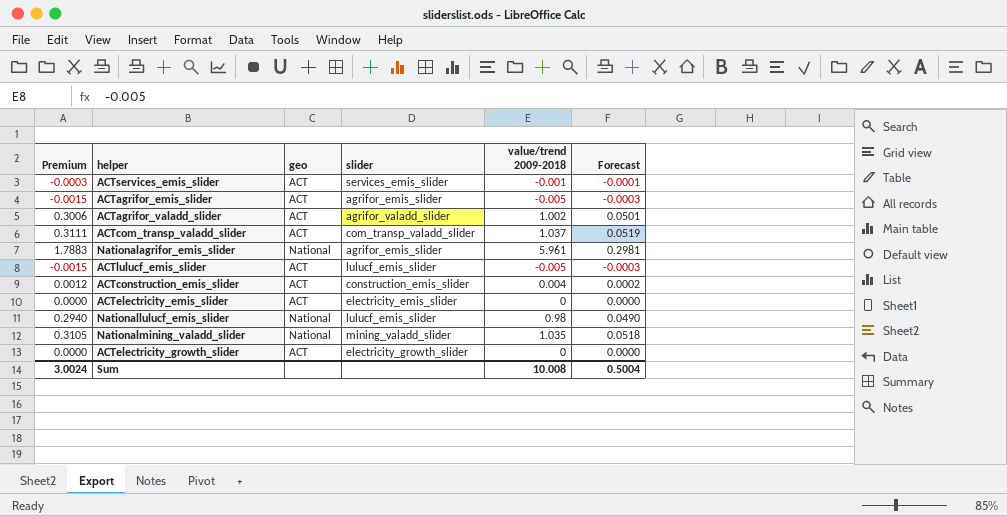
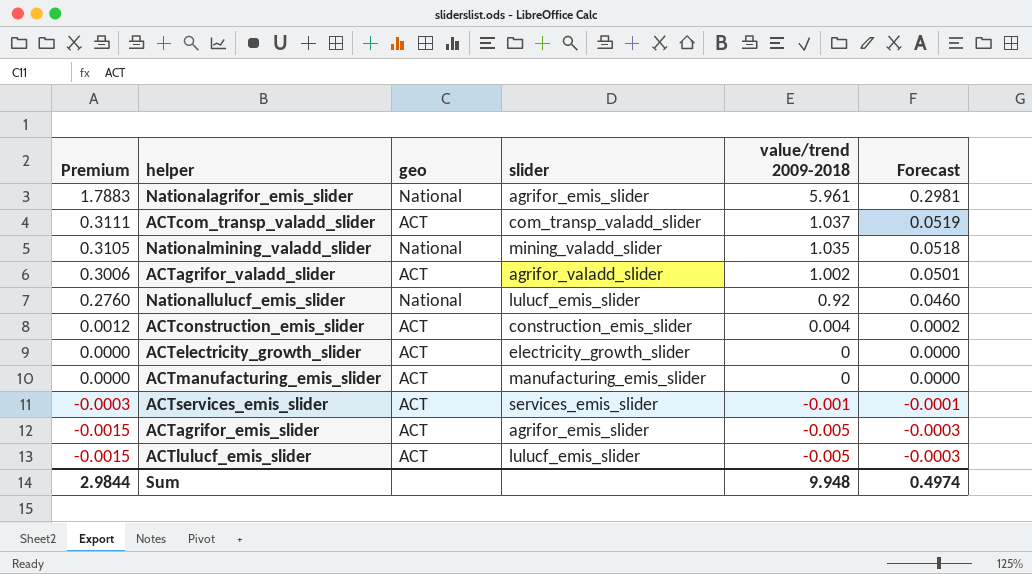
row order: none -> Premium descending
row ACTelectricity_emis_slider: 0.0000 | ACT | electricity_emis_slider | 0 | 0.0000 -> none
Nationallulucf_emis_slider | Premium: 0.2940 -> 0.2760
Nationallulucf_emis_slider | value/trend 2009-2018: 0.98 -> 0.92
Nationallulucf_emis_slider | Forecast: 0.0490 -> 0.0460
row ACTmanufacturing_emis_slider: none -> 0.0000 | ACT | manufacturing_emis_slider | 0 | 0.0000
Sum | Premium: 3.0024 -> 2.9844
Sum | value/trend 2009-2018: 10.008 -> 9.948
Sum | Forecast: 0.5004 -> 0.4974

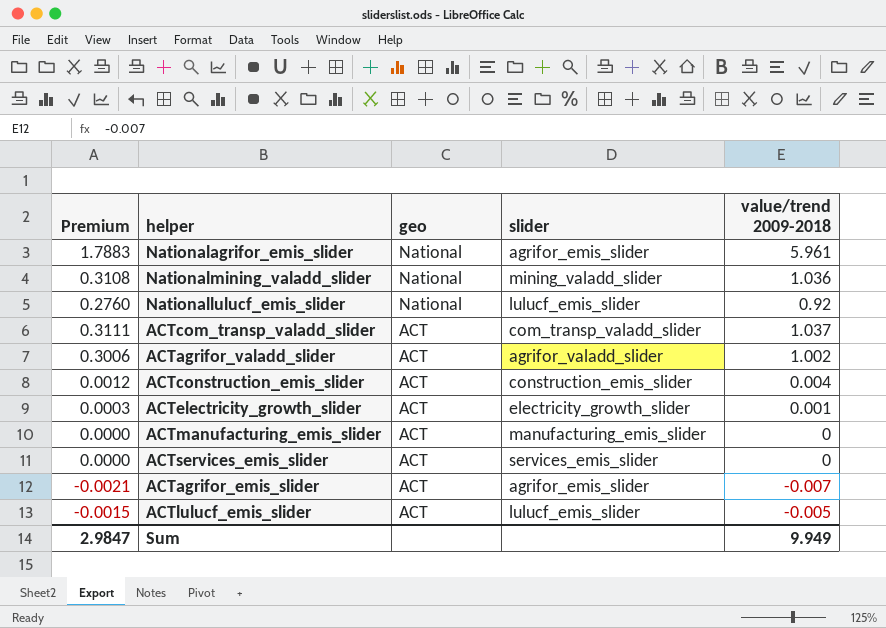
row order: Premium descending -> geo descending
column Forecast | formula: [value/trend 2009-2018] * 0.05 -> none
Nationalmining_valadd_slider | Premium: 0.3105 -> 0.3108
Nationalmining_valadd_slider | value/trend 2009-2018: 1.035 -> 1.036
ACTelectricity_growth_slider | Premium: 0.0000 -> 0.0003
ACTelectricity_growth_slider | value/trend 2009-2018: 0 -> 0.001
ACTservices_emis_slider | Premium: -0.0003 -> 0.0000
ACTservices_emis_slider | value/trend 2009-2018: -0.001 -> 0
ACTagrifor_emis_slider | Premium: -0.0015 -> -0.0021
ACTagrifor_emis_slider | value/trend 2009-2018: -0.005 -> -0.007
Sum | Premium: 2.9844 -> 2.9847
Sum | value/trend 2009-2018: 9.948 -> 9.949

